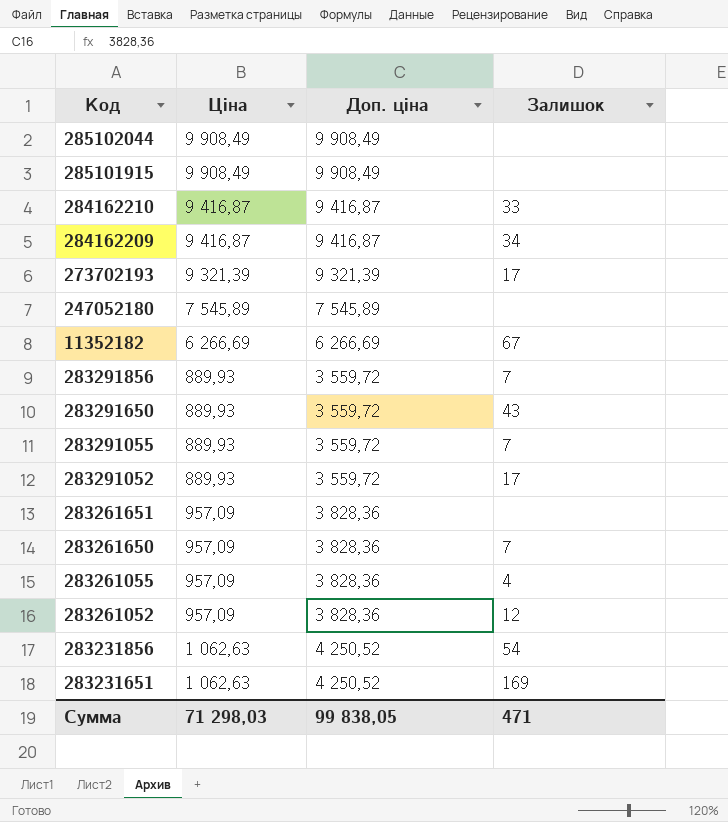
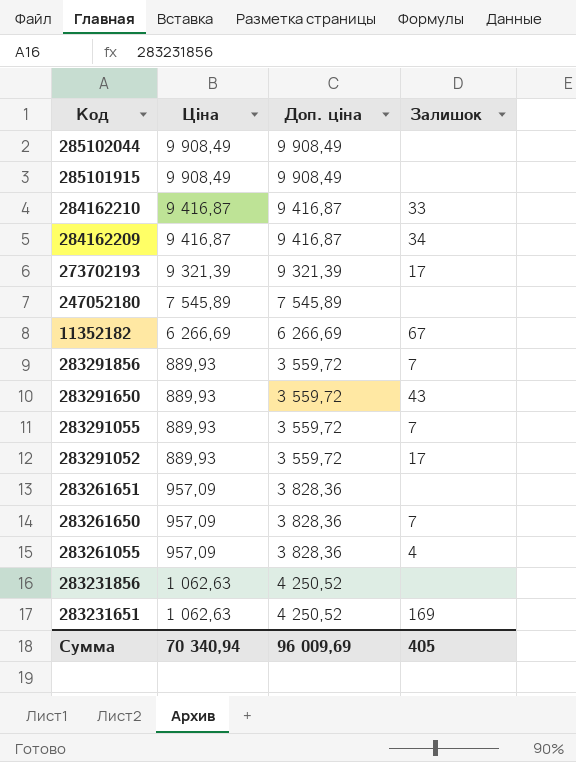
row 283261052: 957,09 | 3 828,36 | 12 -> none
283231856 | Залишок: 54 -> none
Сумма | Ціна: 71 298,03 -> 70 340,94
Сумма | Доп. ціна: 99 838,05 -> 96 009,69
Сумма | Залишок: 471 -> 405

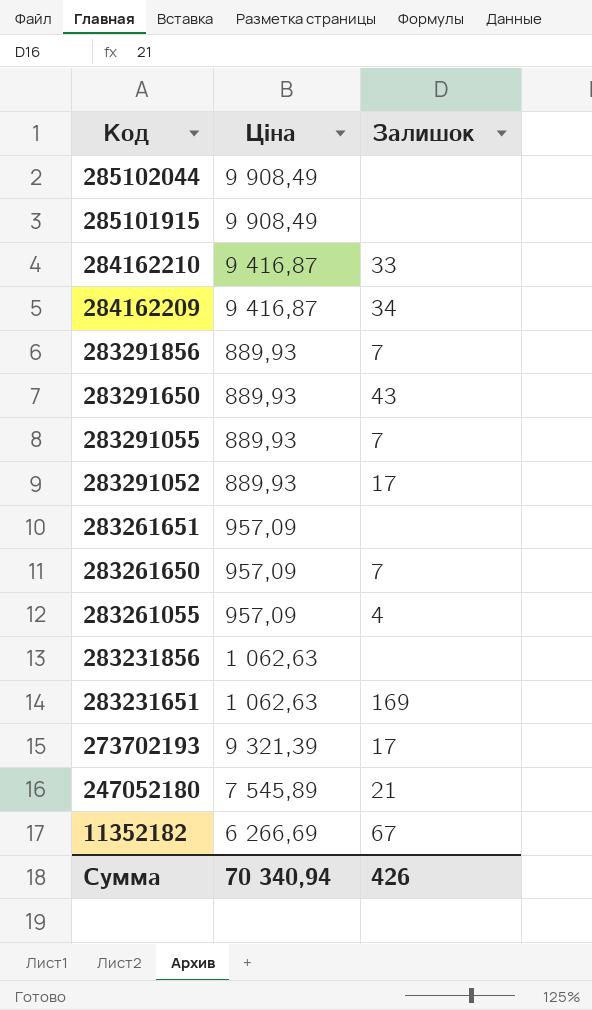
row order: none -> Код descending
column Доп. ціна | position: 3 -> none
247052180 | Залишок: none -> 21
Сумма | Залишок: 405 -> 426

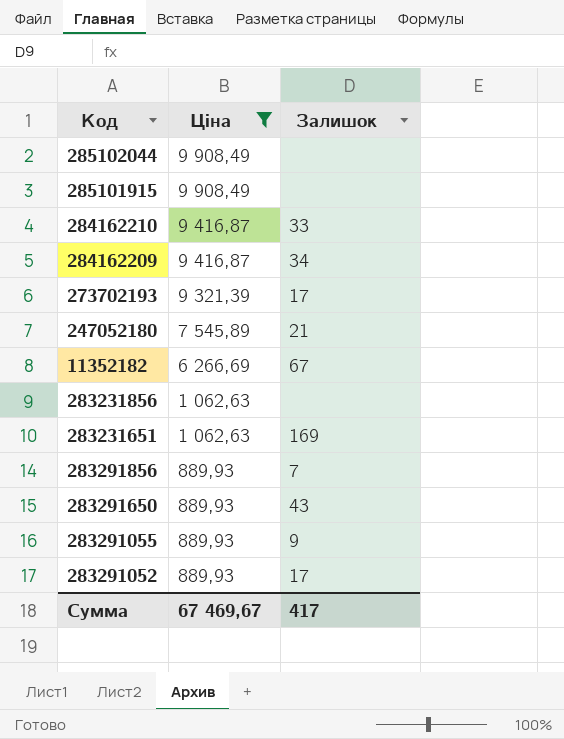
filter: none -> Ціна != 957,09
row order: Код descending -> Ціна descending
283291055 | Залишок: 7 -> 9
Сумма | Ціна: 70 340,94 -> 67 469,67
Сумма | Залишок: 426 -> 417

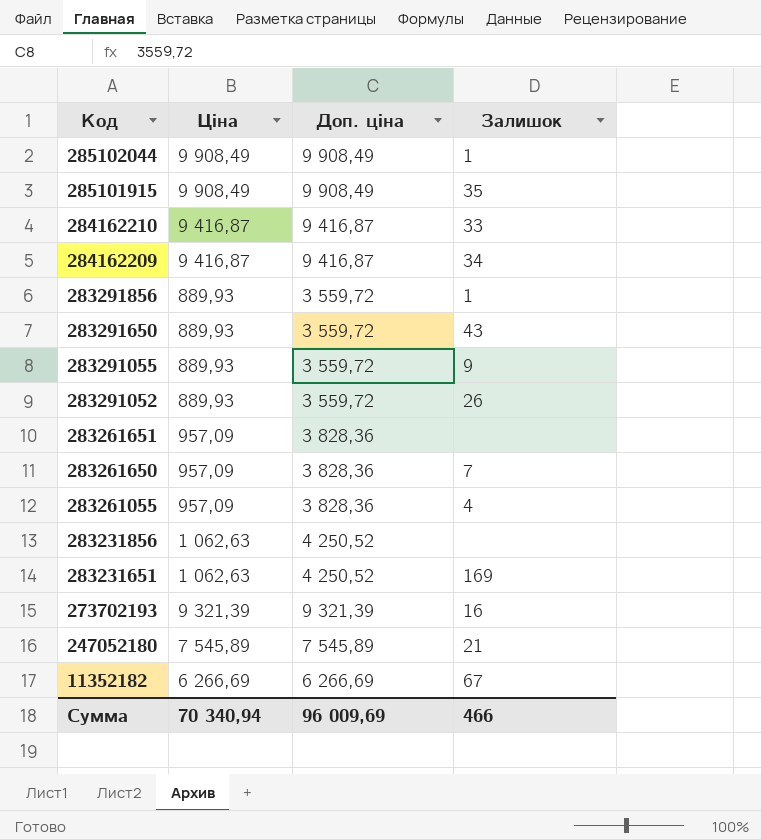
filter: Ціна != 957,09 -> none
row order: Ціна descending -> Код descending
column Доп. ціна | position: none -> 3
285102044 | Залишок: none -> 1
285101915 | Залишок: none -> 35
283291856 | Залишок: 7 -> 1
283291052 | Залишок: 17 -> 26
273702193 | Залишок: 17 -> 16
Сумма | Ціна: 67 469,67 -> 70 340,94
Сумма | Залишок: 417 -> 466

